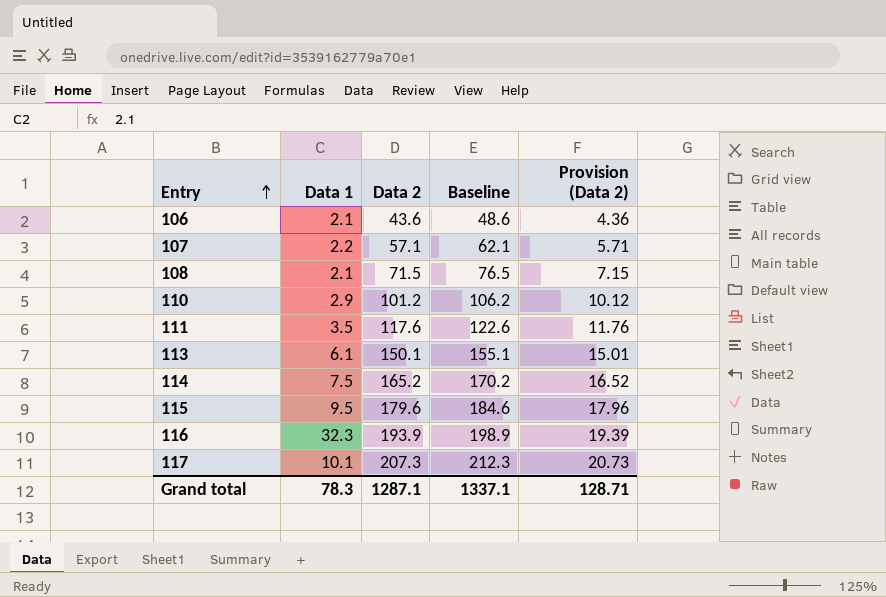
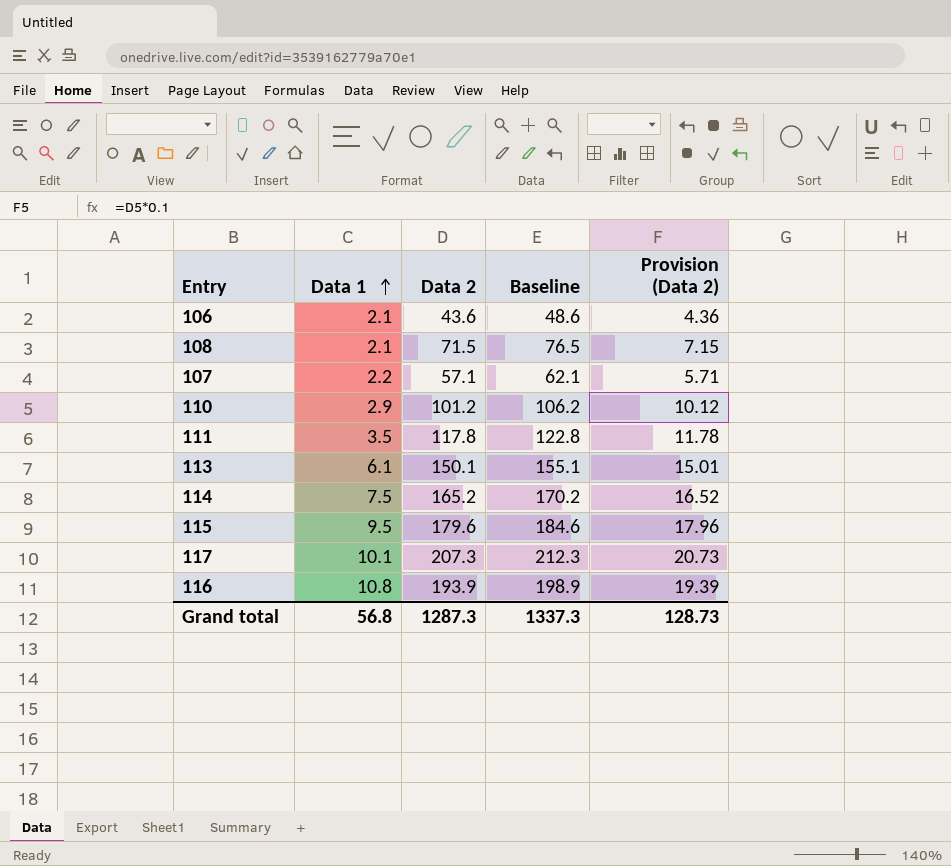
row order: Entry ascending -> Data 1 ascending
111 | Data 2: 117.6 -> 117.8
111 | Baseline: 122.6 -> 122.8
111 | Provision (Data 2): 11.76 -> 11.78
116 | Data 1: 32.3 -> 10.8
Grand total | Data 1: 78.3 -> 56.8
Grand total | Data 2: 1287.1 -> 1287.3
Grand total | Baseline: 1337.1 -> 1337.3
Grand total | Provision (Data 2): 128.71 -> 128.73

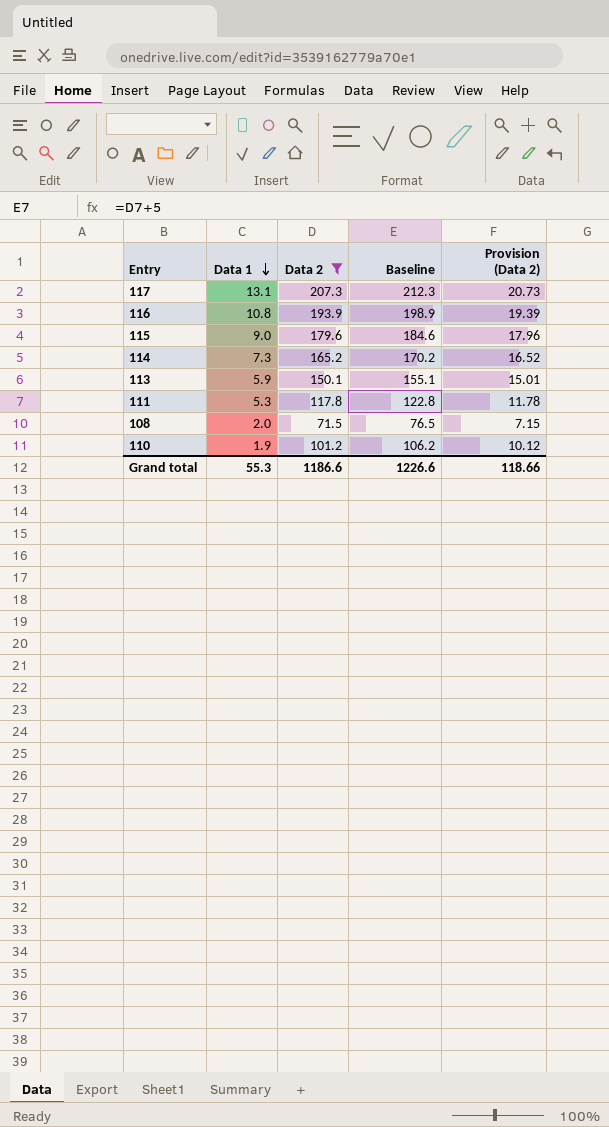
filter: none -> Data 2 >= 71.5
row order: Data 1 ascending -> Data 1 descending
117 | Data 1: 10.1 -> 13.1
115 | Data 1: 9.5 -> 9.0
114 | Data 1: 7.5 -> 7.3
113 | Data 1: 6.1 -> 5.9
111 | Data 1: 3.5 -> 5.3
108 | Data 1: 2.1 -> 2.0
110 | Data 1: 2.9 -> 1.9
Grand total | Data 1: 56.8 -> 55.3
Grand total | Data 2: 1287.3 -> 1186.6
Grand total | Baseline: 1337.3 -> 1226.6
Grand total | Provision (Data 2): 128.73 -> 118.66

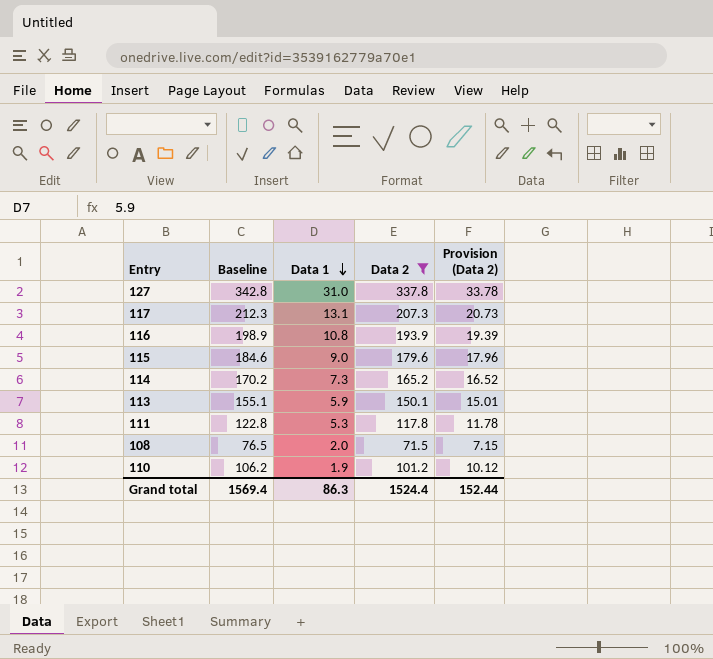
column Baseline | position: 4 -> 2
row 127: none -> 342.8 | 31.0 | 337.8 | 33.78
Grand total | Baseline: 1226.6 -> 1569.4
Grand total | Data 1: 55.3 -> 86.3
Grand total | Data 2: 1186.6 -> 1524.4
Grand total | Provision (Data 2): 118.66 -> 152.44

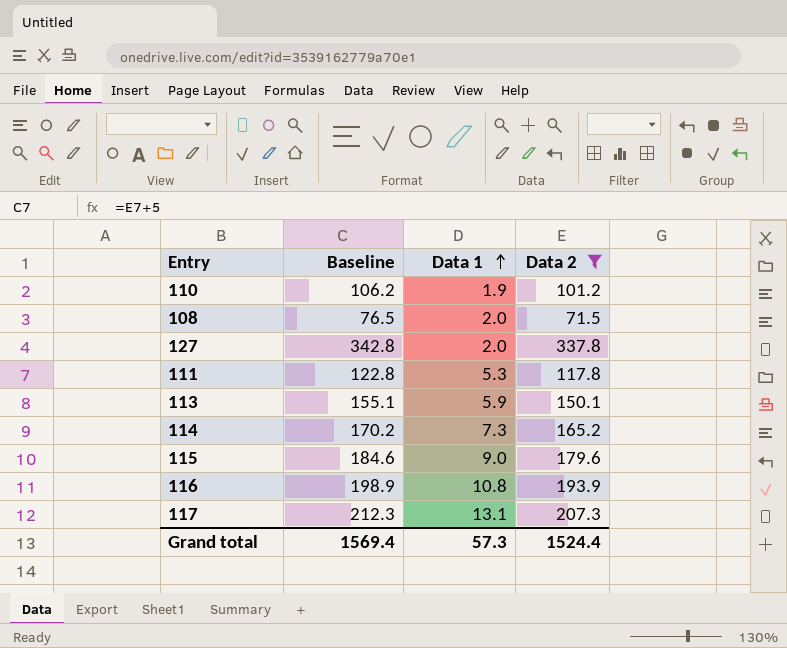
row order: Data 1 descending -> Data 1 ascending
column Provision (Data 2) | formula: [Data 2] * 0.1 -> none
127 | Data 1: 31.0 -> 2.0
Grand total | Data 1: 86.3 -> 57.3

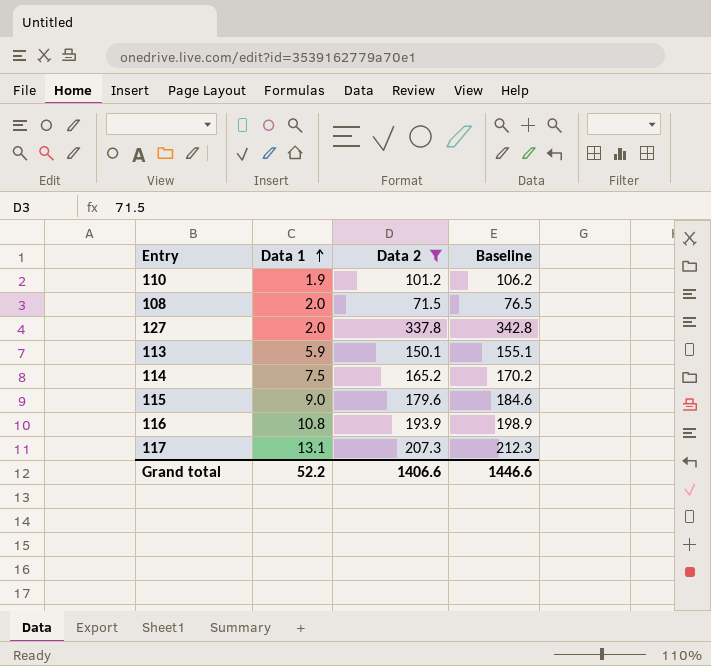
column Baseline | position: 2 -> 4
row 111: 122.8 | 5.3 | 117.8 -> none
114 | Data 1: 7.3 -> 7.5
Grand total | Data 1: 57.3 -> 52.2
Grand total | Data 2: 1524.4 -> 1406.6
Grand total | Baseline: 1569.4 -> 1446.6

